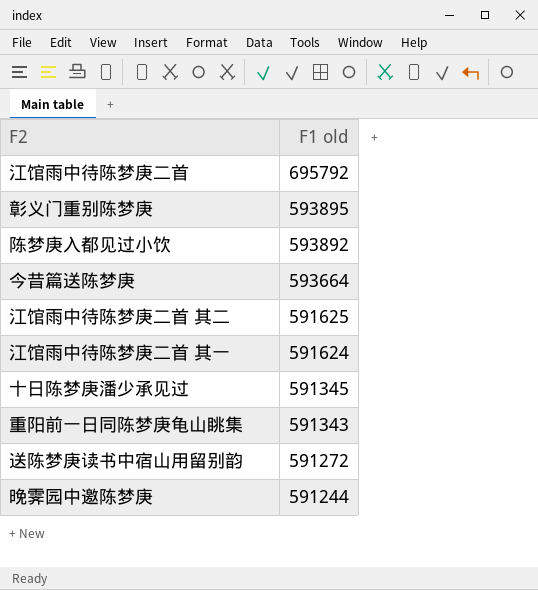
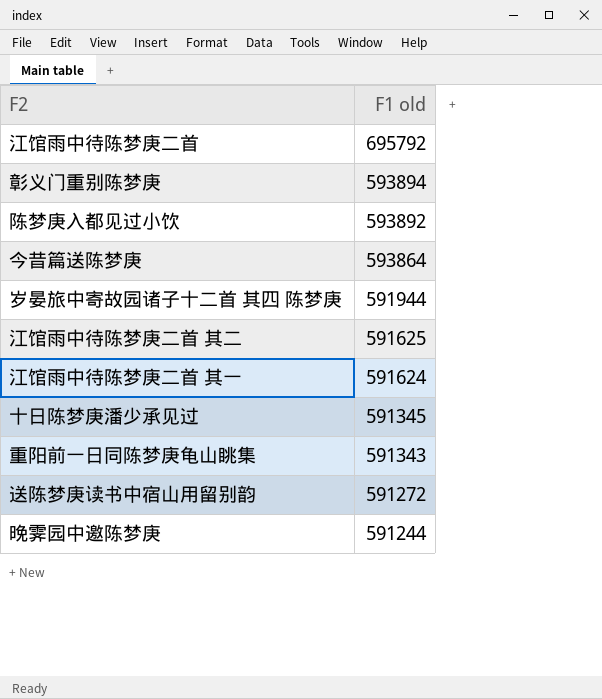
彰义门重别陈梦庚 | F1 old: 593895 -> 593894
今昔篇送陈梦庚 | F1 old: 593664 -> 593864
row 岁晏旅中寄故园诸子十二首 其四 陈梦庚: none -> 591944

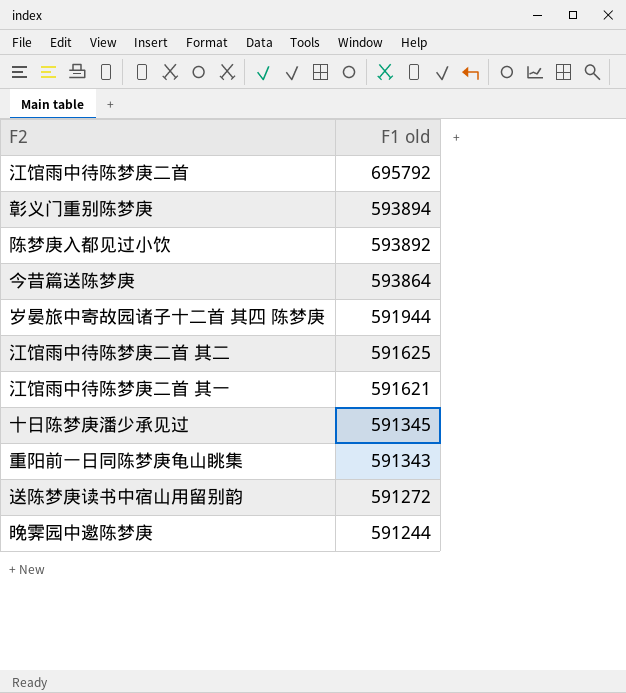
江馆雨中待陈梦庚二首 其一 | F1 old: 591624 -> 591621

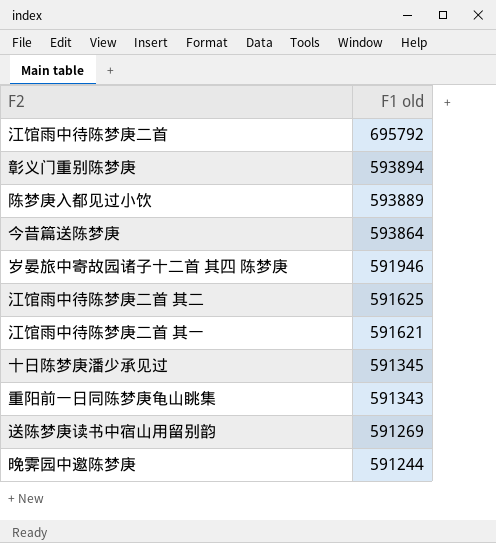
陈梦庚入都见过小饮 | F1 old: 593892 -> 593889
岁晏旅中寄故园诸子十二首 其四 陈梦庚 | F1 old: 591944 -> 591946
送陈梦庚读书中宿山用留别韵 | F1 old: 591272 -> 591269

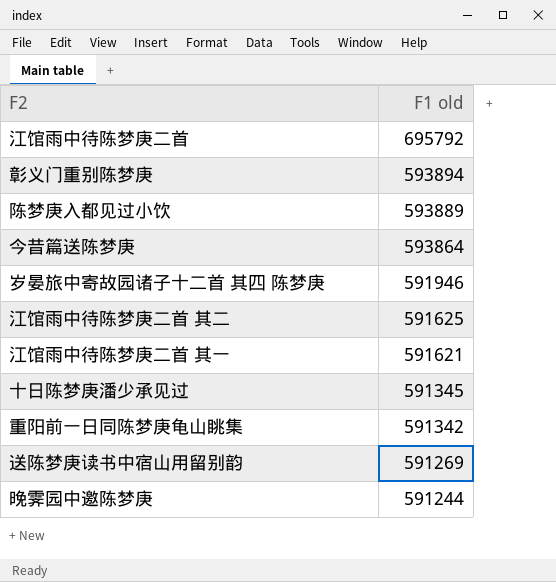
重阳前一日同陈梦庚龟山眺集 | F1 old: 591343 -> 591342

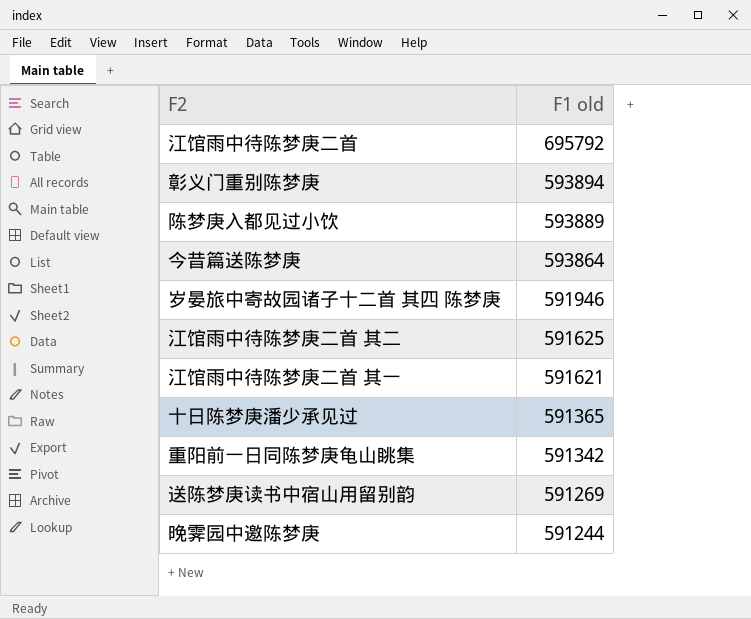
十日陈梦庚潘少承见过 | F1 old: 591345 -> 591365

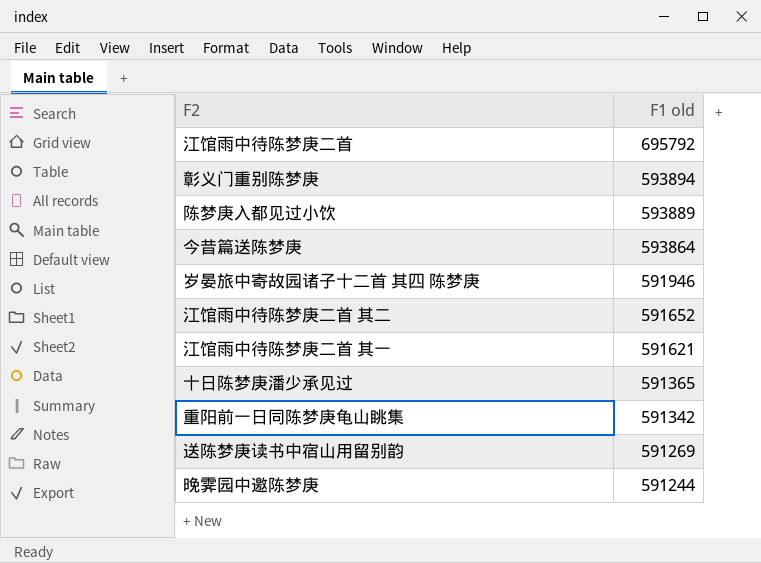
江馆雨中待陈梦庚二首 其二 | F1 old: 591625 -> 591652

